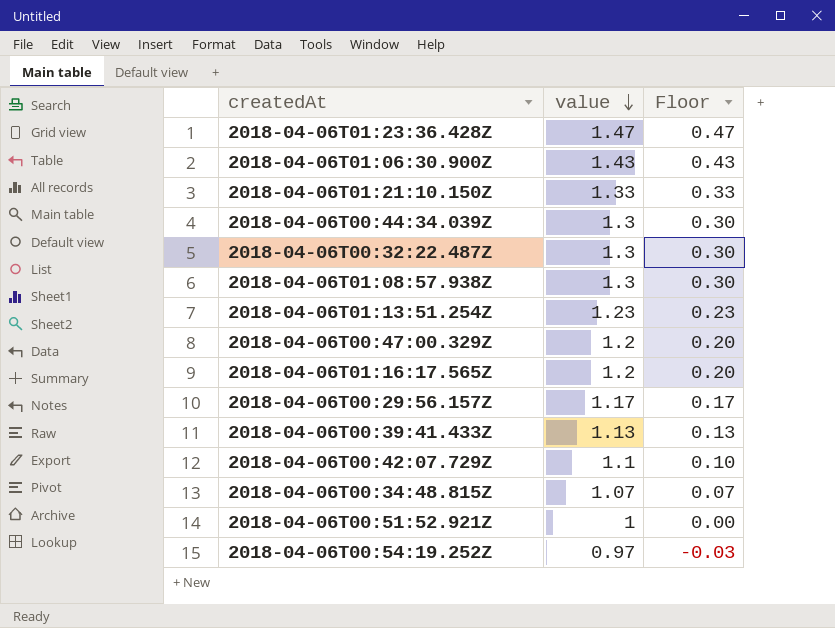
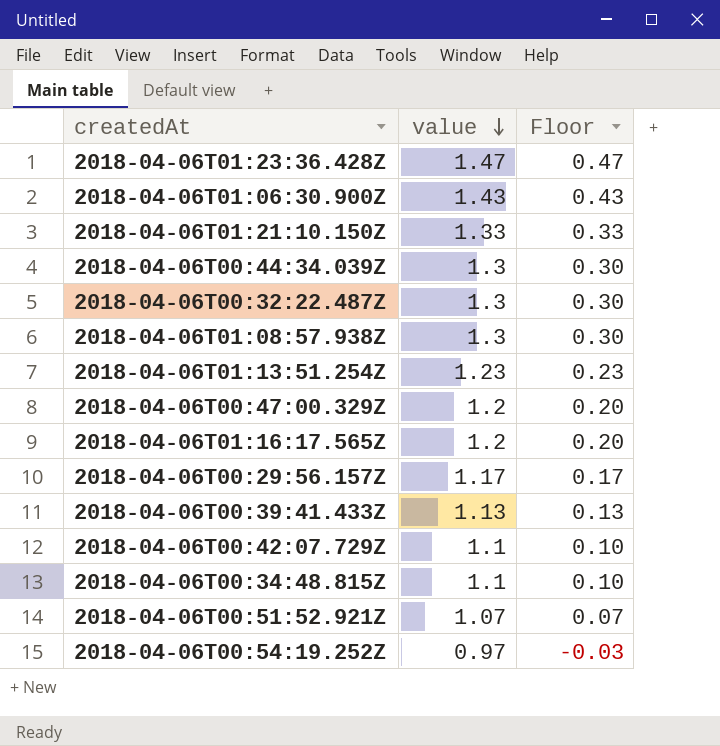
2018-04-06T00:34:48.815Z | value: 1.07 -> 1.1
2018-04-06T00:34:48.815Z | Floor: 0.07 -> 0.10
2018-04-06T00:51:52.921Z | value: 1 -> 1.07
2018-04-06T00:51:52.921Z | Floor: 0.00 -> 0.07

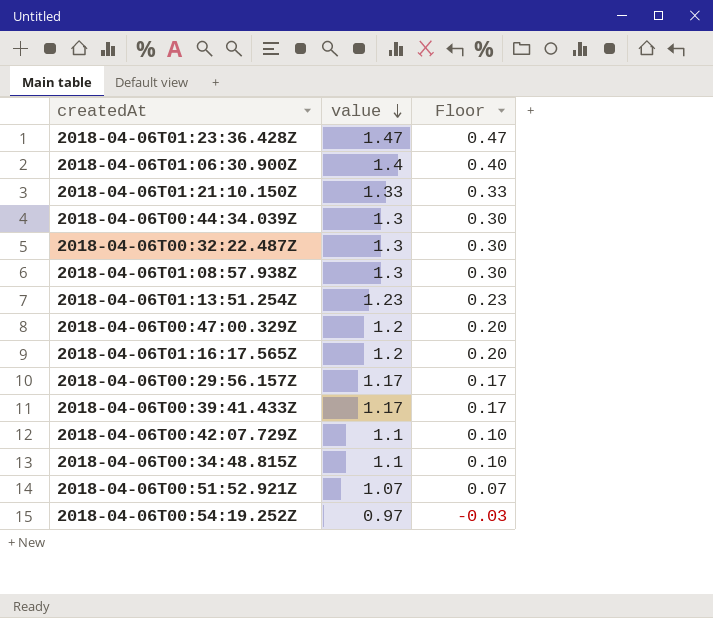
2018-04-06T01:06:30.900Z | value: 1.43 -> 1.4
2018-04-06T01:06:30.900Z | Floor: 0.43 -> 0.40
2018-04-06T00:39:41.433Z | value: 1.13 -> 1.17
2018-04-06T00:39:41.433Z | Floor: 0.13 -> 0.17

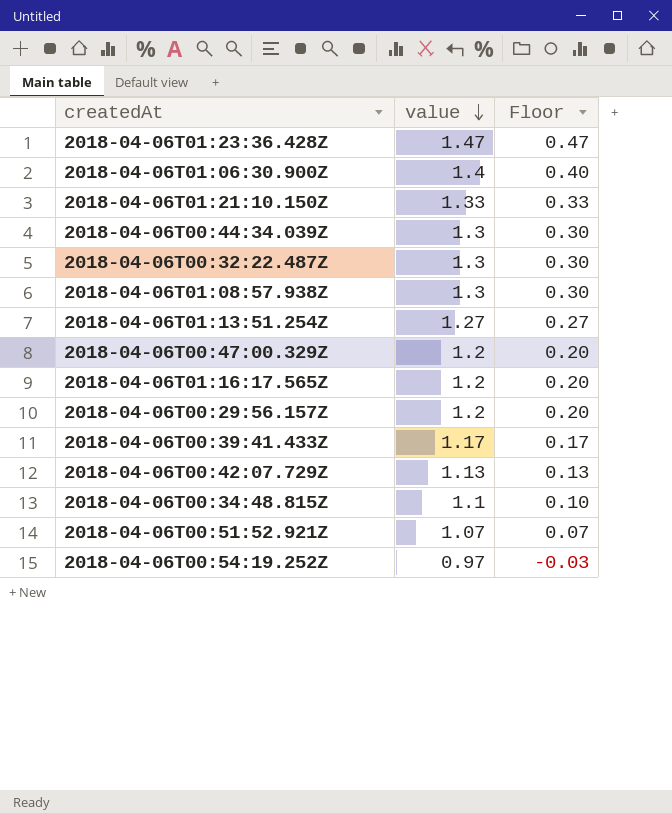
2018-04-06T01:13:51.254Z | value: 1.23 -> 1.27
2018-04-06T01:13:51.254Z | Floor: 0.23 -> 0.27
2018-04-06T00:29:56.157Z | value: 1.17 -> 1.2
2018-04-06T00:29:56.157Z | Floor: 0.17 -> 0.20
2018-04-06T00:42:07.729Z | value: 1.1 -> 1.13
2018-04-06T00:42:07.729Z | Floor: 0.10 -> 0.13

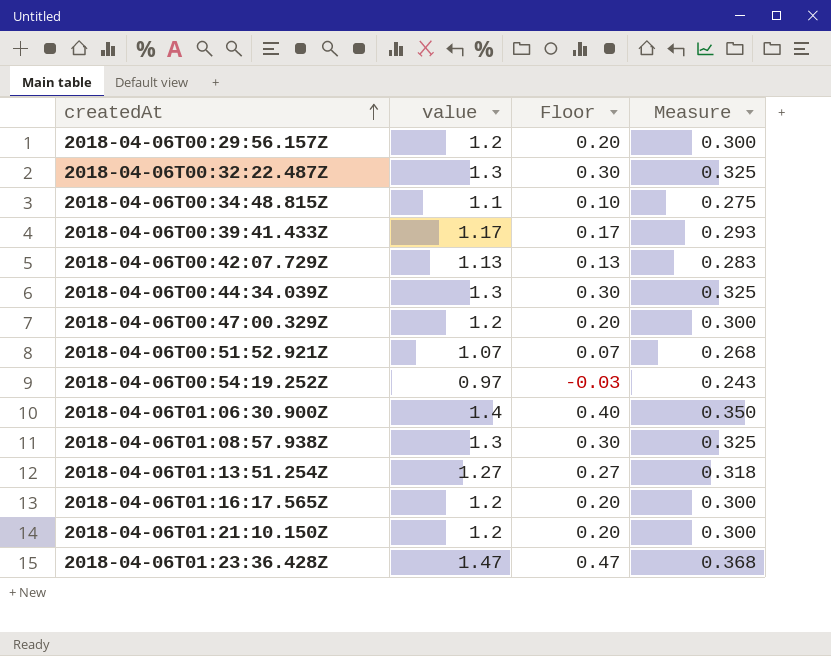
row order: value descending -> createdAt ascending
column Measure | formula: none -> [value] * 0.25
2018-04-06T01:21:10.150Z | value: 1.33 -> 1.2
2018-04-06T01:21:10.150Z | Floor: 0.33 -> 0.20

